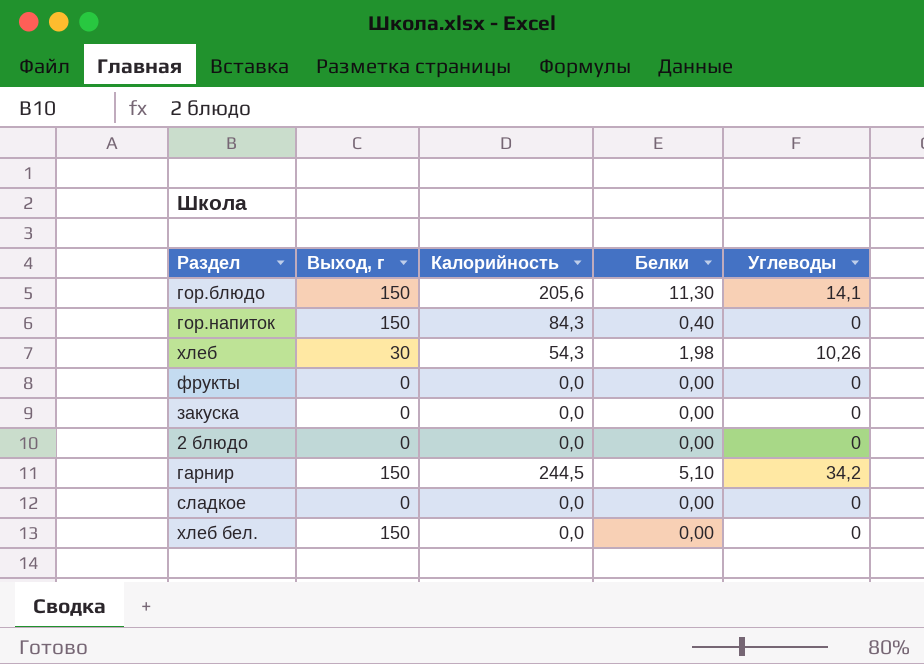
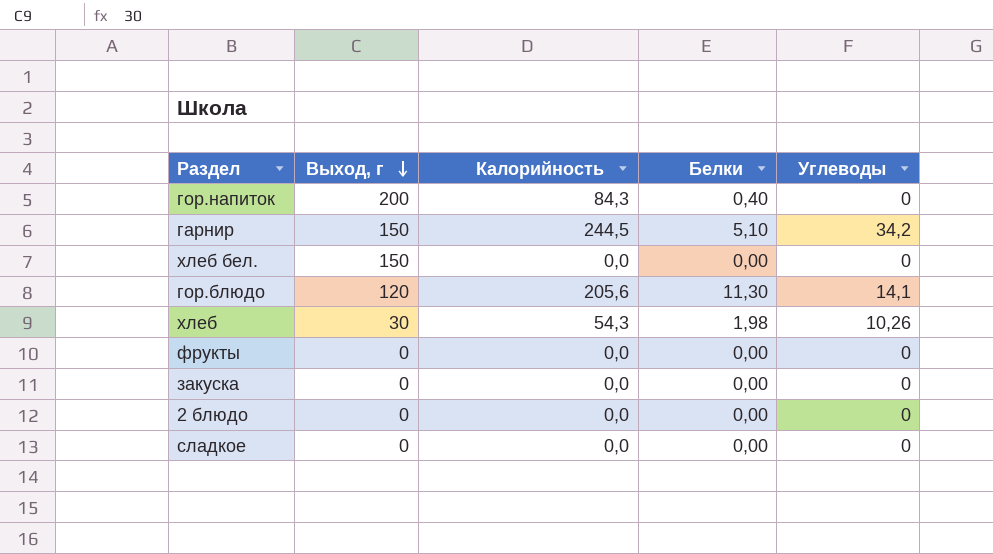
row order: none -> Выход, г descending
гор.напиток | Выход, г: 150 -> 200
гор.блюдо | Выход, г: 150 -> 120

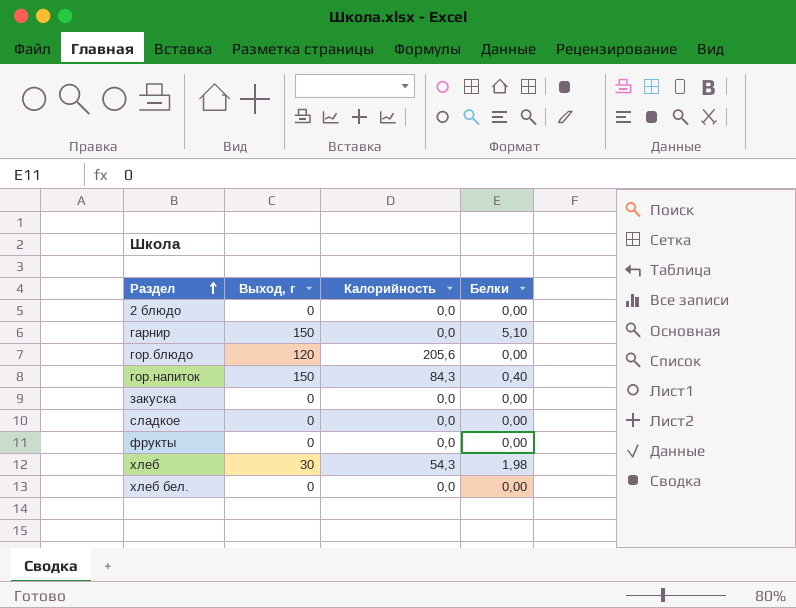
row order: Выход, г descending -> Раздел ascending
column Углеводы | position: 5 -> none
гарнир | Калорийность: 244,5 -> 0,0
гор.блюдо | Белки: 11,30 -> 0,00
гор.напиток | Выход, г: 200 -> 150
хлеб бел. | Выход, г: 150 -> 0

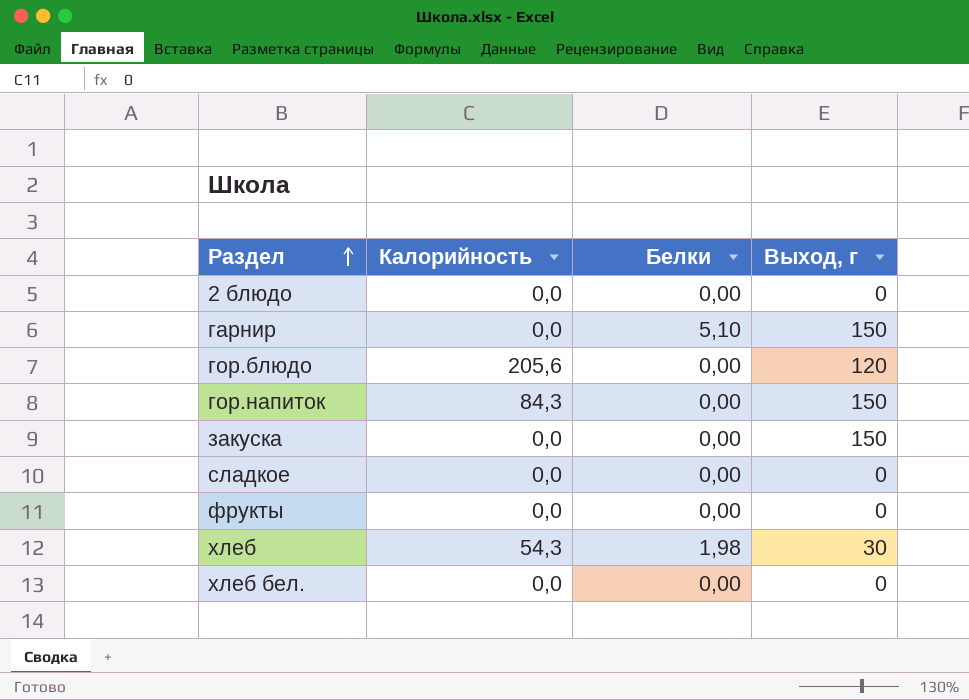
column Выход, г | position: 2 -> 4
гор.напиток | Белки: 0,40 -> 0,00
закуска | Выход, г: 0 -> 150

